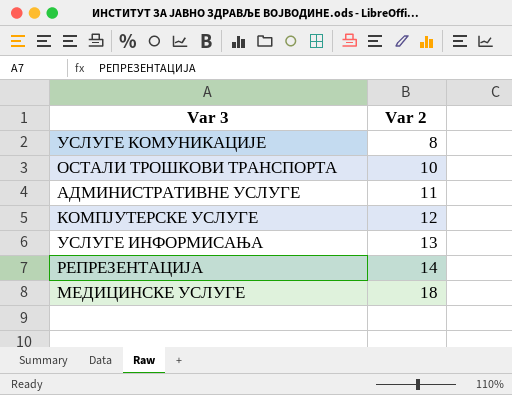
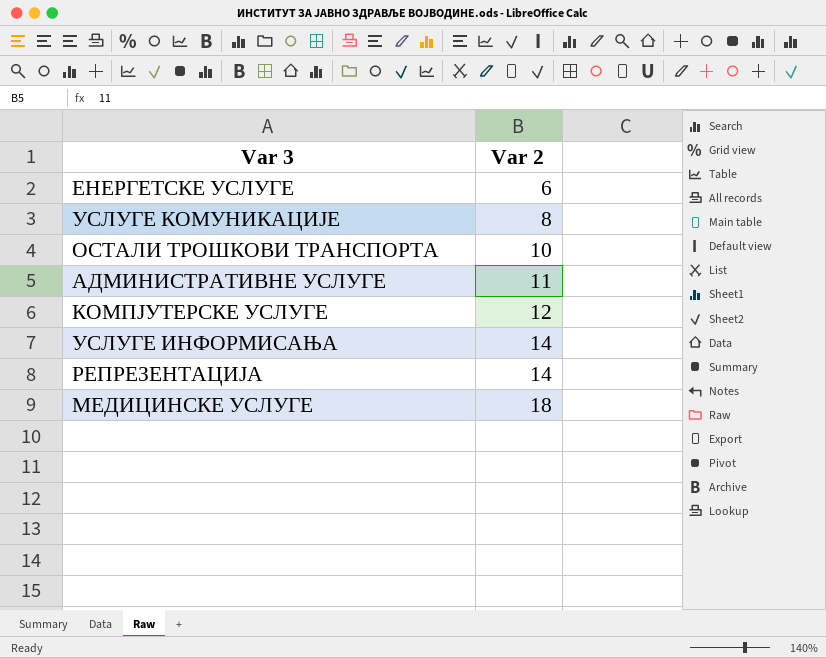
row ЕНЕРГЕТСКЕ УСЛУГЕ: none -> 6
УСЛУГЕ ИНФОРМИСАЊА | Var 2: 13 -> 14

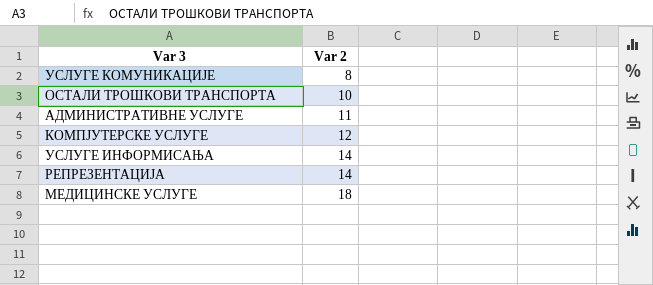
row ЕНЕРГЕТСКЕ УСЛУГЕ: 6 -> none

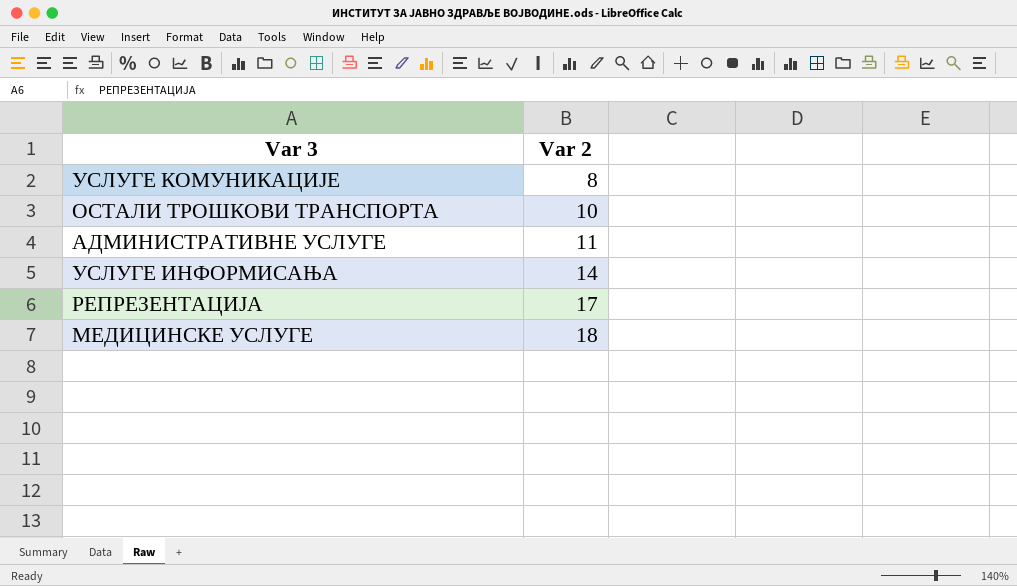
row КОМПЈУТЕРСКЕ УСЛУГЕ: 12 -> none
РЕПРЕЗЕНТАЦИЈА | Var 2: 14 -> 17

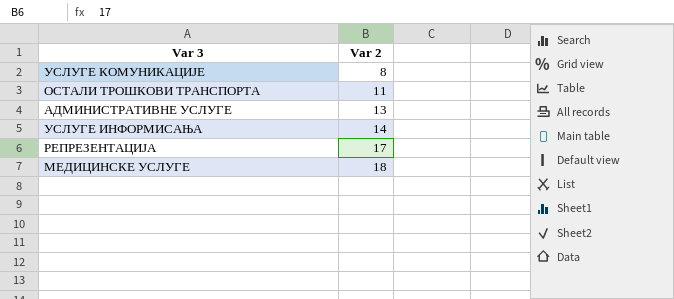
ОСТАЛИ ТРОШКОВИ ТРАНСПОРТА | Var 2: 10 -> 11
АДМИНИСТРАТИВНЕ УСЛУГЕ | Var 2: 11 -> 13

